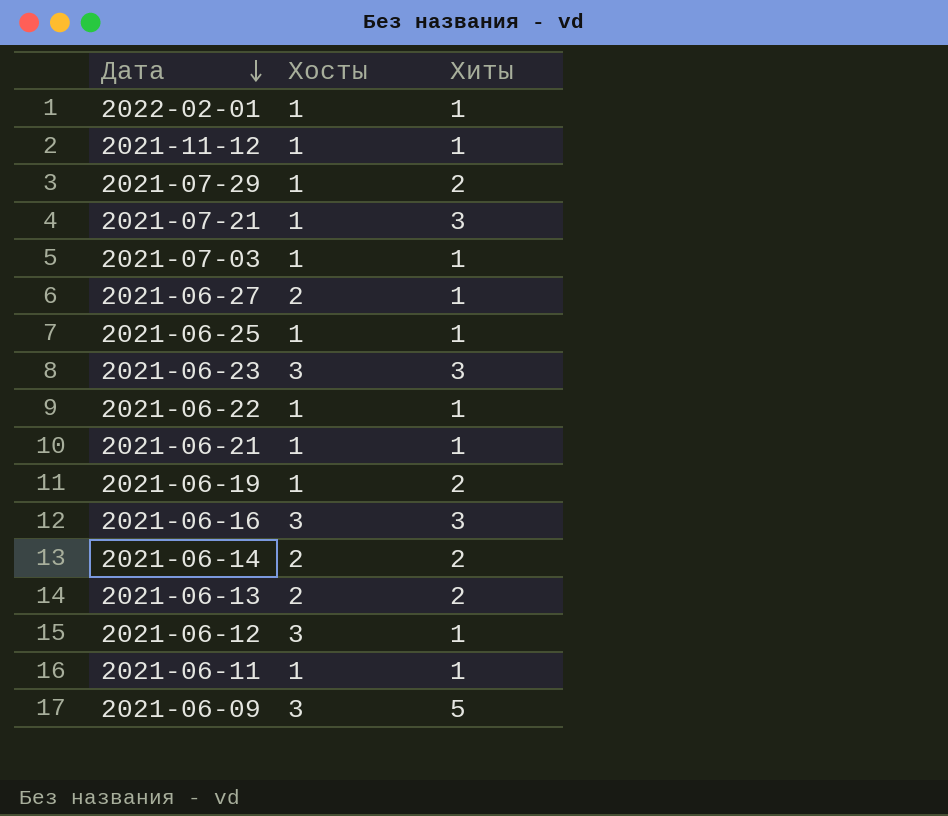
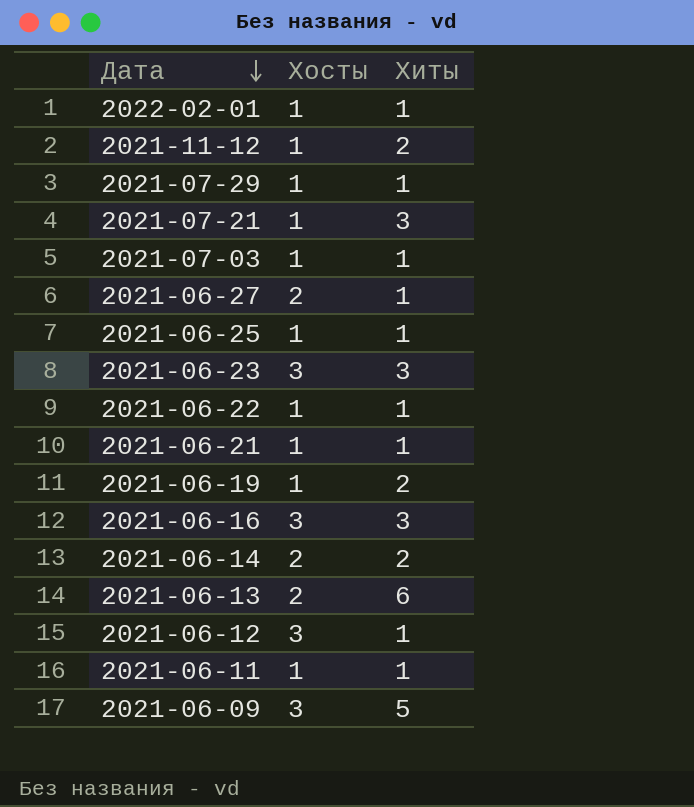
2021-11-12 | Хиты: 1 -> 2
2021-07-29 | Хиты: 2 -> 1
2021-06-13 | Хиты: 2 -> 6

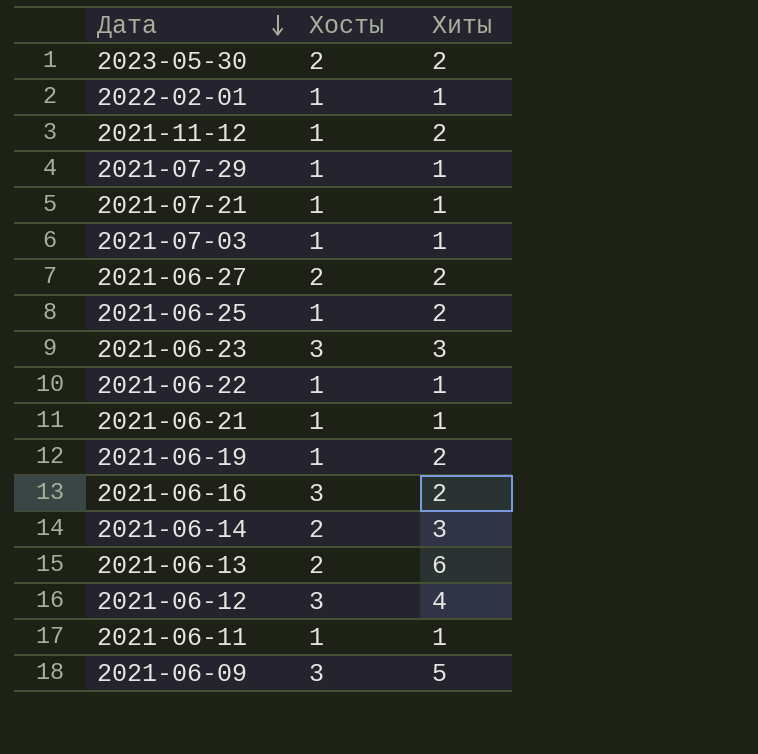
row 2023-05-30: none -> 2 | 2
2021-07-21 | Хиты: 3 -> 1
2021-06-27 | Хиты: 1 -> 2
2021-06-25 | Хиты: 1 -> 2
2021-06-16 | Хиты: 3 -> 2
2021-06-14 | Хиты: 2 -> 3
2021-06-12 | Хиты: 1 -> 4

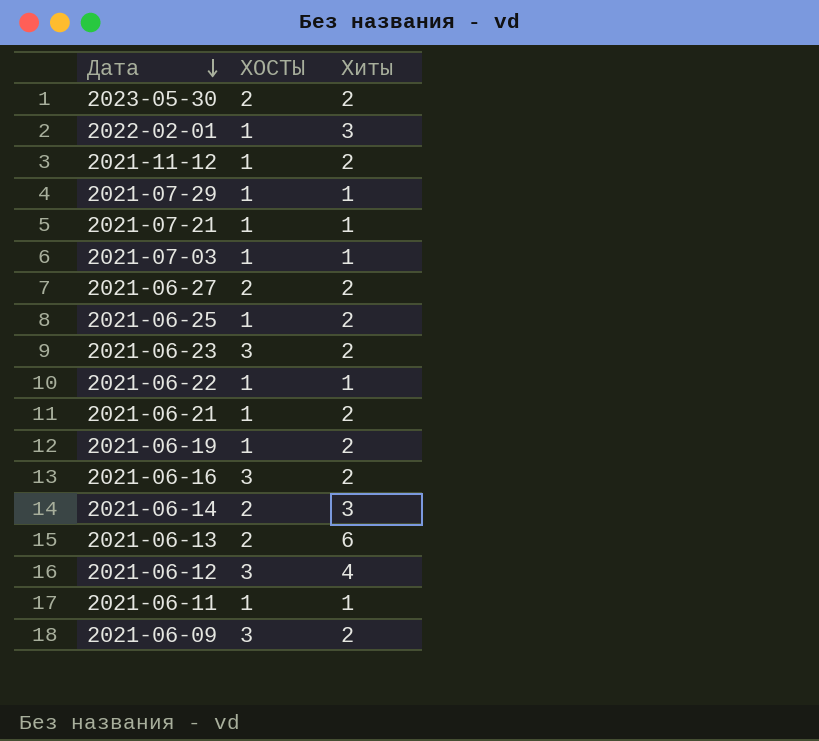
column name: Хосты -> ХОСТЫ
2022-02-01 | Хиты: 1 -> 3
2021-06-23 | Хиты: 3 -> 2
2021-06-21 | Хиты: 1 -> 2
2021-06-09 | Хиты: 5 -> 2

